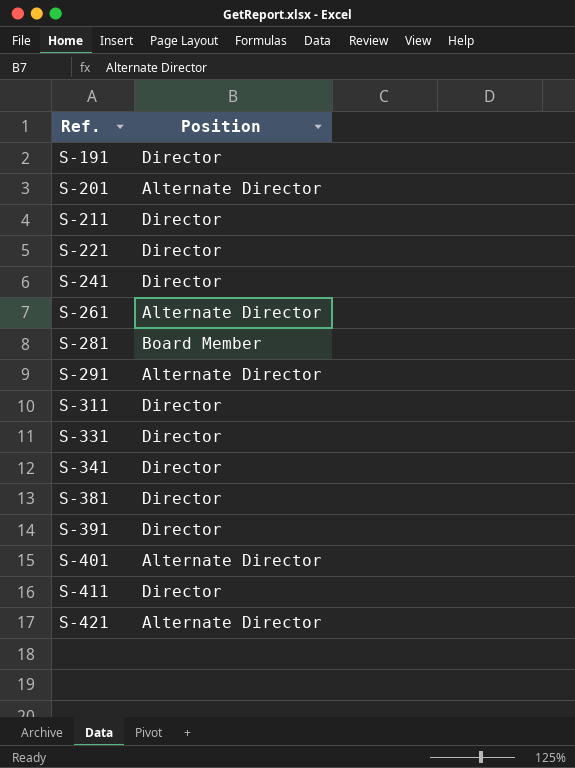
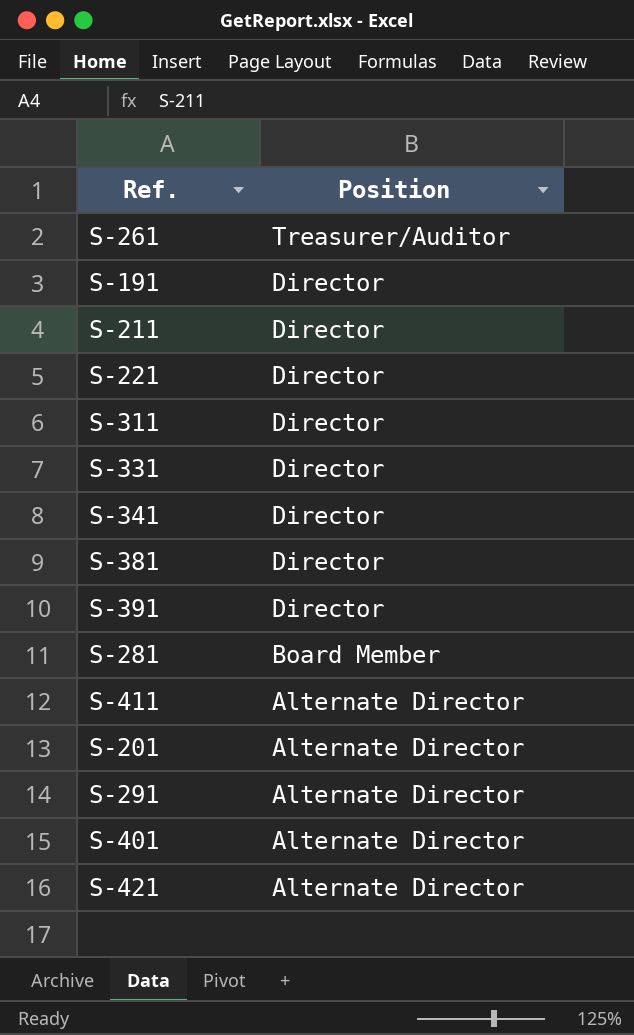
row order: Ref. ascending -> Position descending
row S-241: Director -> none
S-261 | Position: Alternate Director -> Treasurer/Auditor
S-411 | Position: Director -> Alternate Director

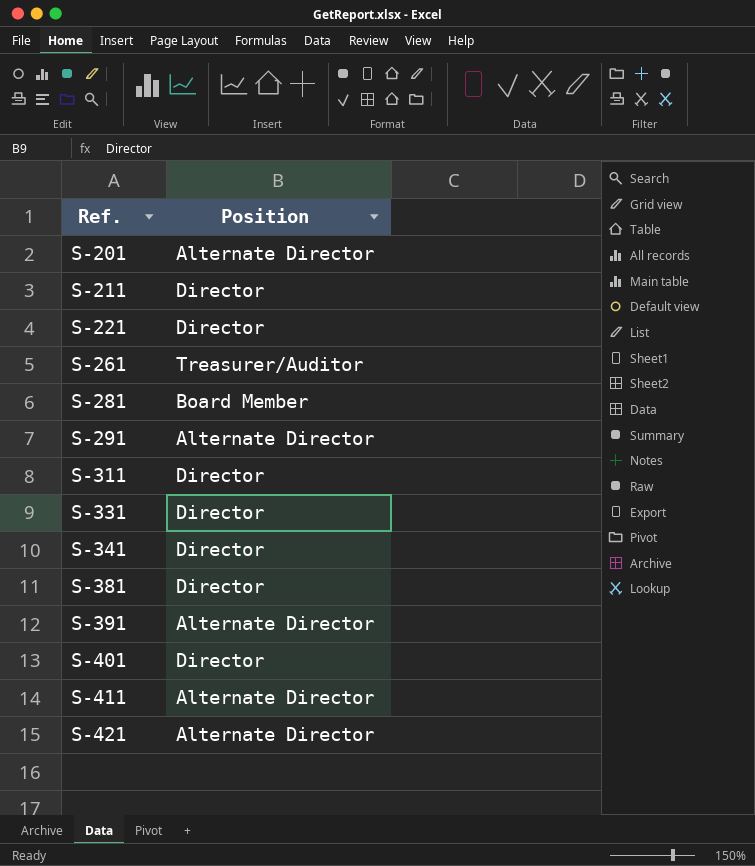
row order: Position descending -> Ref. ascending
row S-191: Director -> none
S-391 | Position: Director -> Alternate Director
S-401 | Position: Alternate Director -> Director

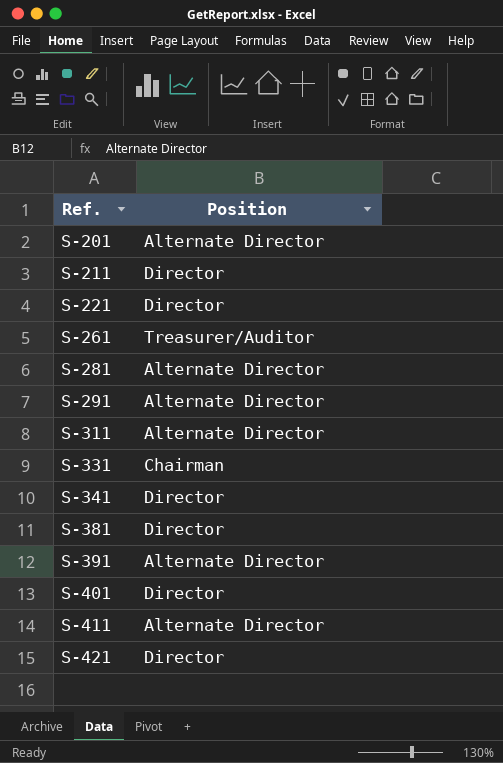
S-281 | Position: Board Member -> Alternate Director
S-311 | Position: Director -> Alternate Director
S-331 | Position: Director -> Chairman
S-421 | Position: Alternate Director -> Director

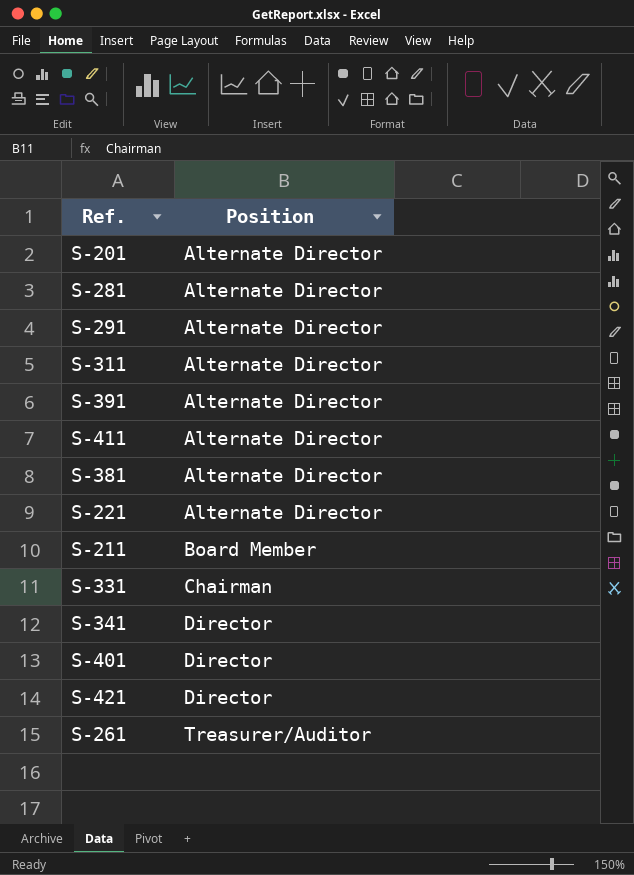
row order: Ref. ascending -> Position ascending
S-381 | Position: Director -> Alternate Director
S-221 | Position: Director -> Alternate Director
S-211 | Position: Director -> Board Member

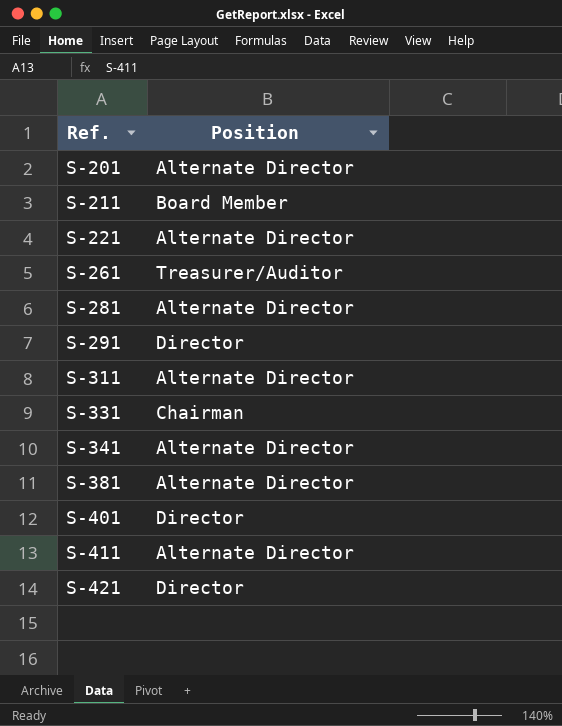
row order: Position ascending -> Ref. ascending
row S-391: Alternate Director -> none
S-291 | Position: Alternate Director -> Director
S-341 | Position: Director -> Alternate Director

